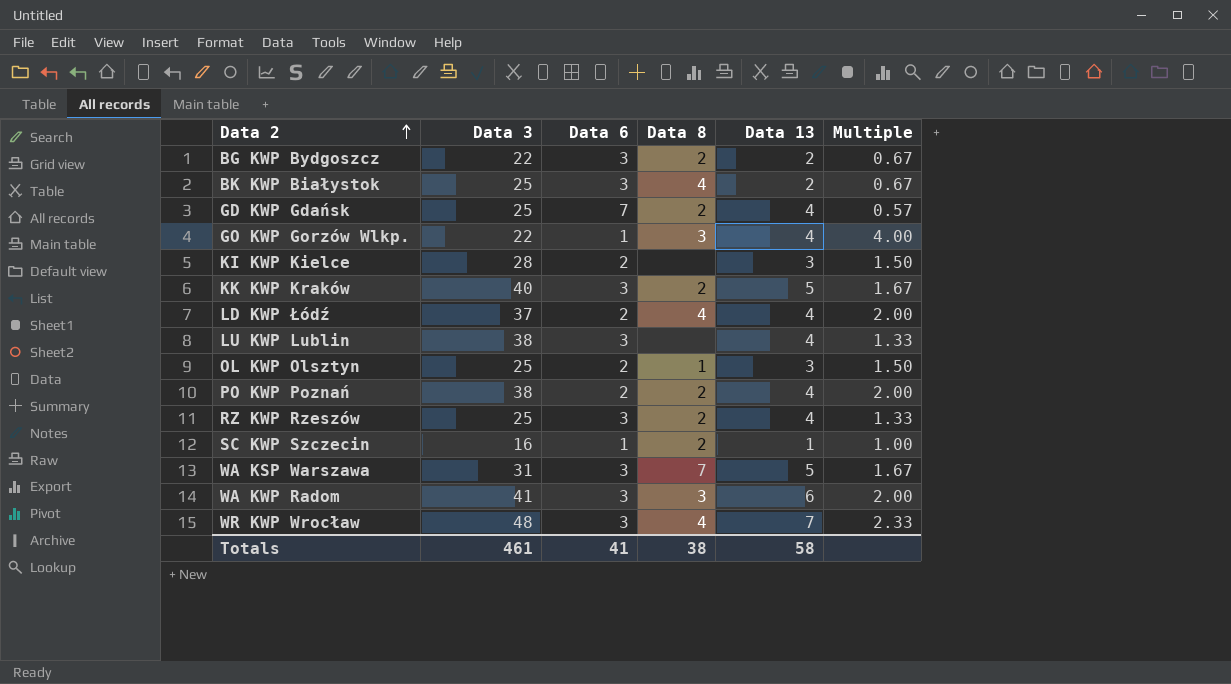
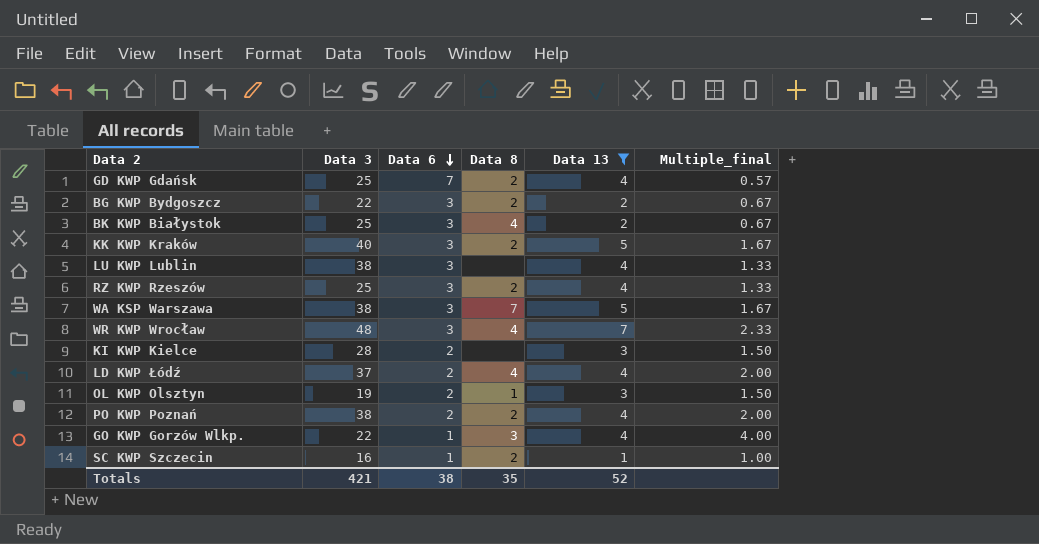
filter: none -> Data 13 != 6
row order: Data 2 ascending -> Data 6 descending
column name: Multiple -> Multiple_final
WA KSP Warszawa | Data 3: 31 -> 38
OL KWP Olsztyn | Data 3: 25 -> 19
Totals | Data 3: 461 -> 421
Totals | Data 6: 41 -> 38
Totals | Data 8: 38 -> 35
Totals | Data 13: 58 -> 52

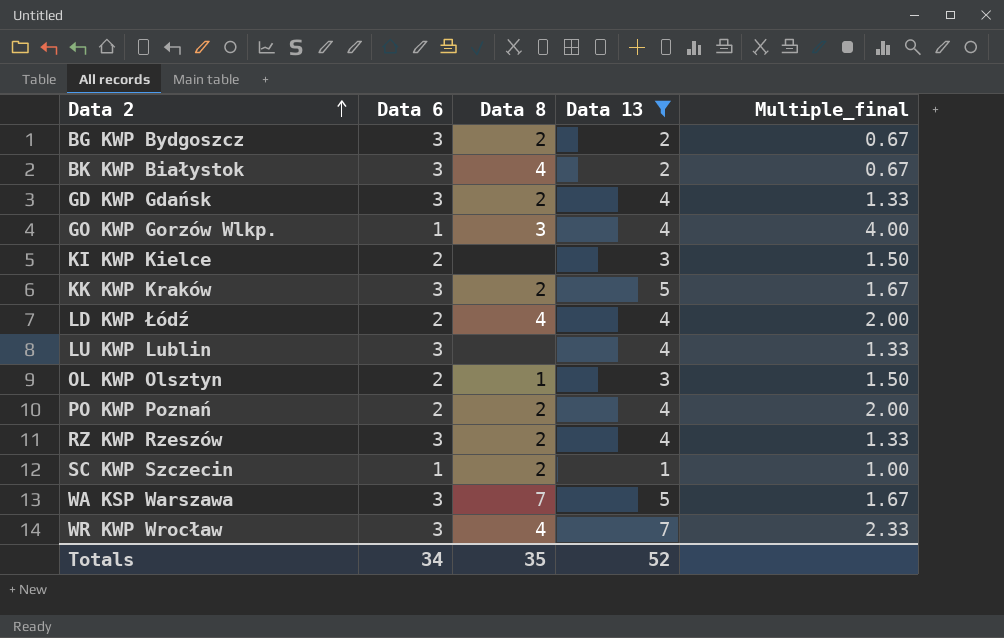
row order: Data 6 descending -> Data 2 ascending
column Data 3 | position: 2 -> none
GD KWP Gdańsk | Data 6: 7 -> 3
GD KWP Gdańsk | Multiple_final: 0.57 -> 1.33
Totals | Data 6: 38 -> 34

